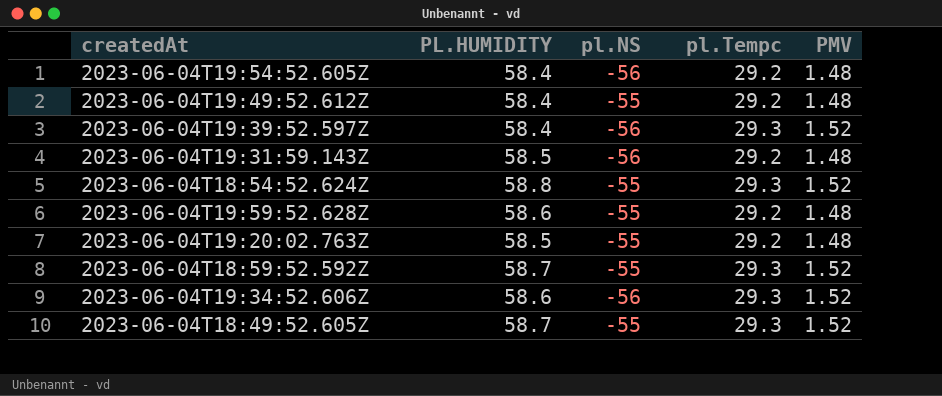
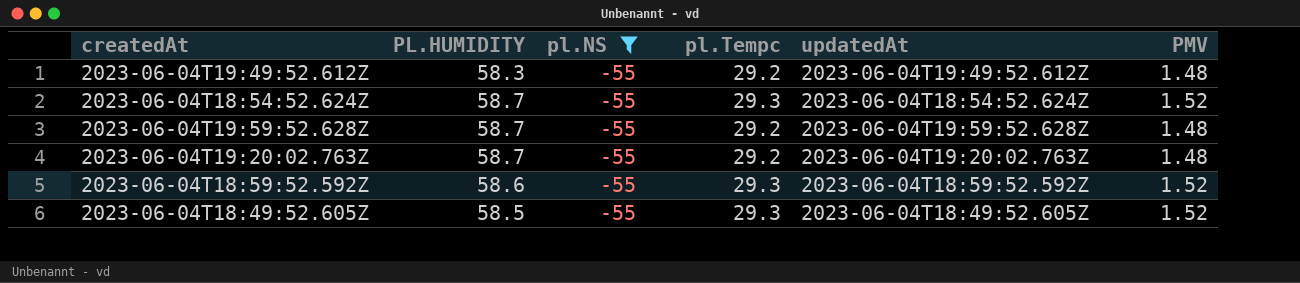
filter: none -> pl.NS = -55
column updatedAt | position: none -> 5
2023-06-04T19:49:52.612Z | PL.HUMIDITY: 58.4 -> 58.3
2023-06-04T18:54:52.624Z | PL.HUMIDITY: 58.8 -> 58.7
2023-06-04T19:59:52.628Z | PL.HUMIDITY: 58.6 -> 58.7
2023-06-04T19:20:02.763Z | PL.HUMIDITY: 58.5 -> 58.7
2023-06-04T18:59:52.592Z | PL.HUMIDITY: 58.7 -> 58.6
2023-06-04T18:49:52.605Z | PL.HUMIDITY: 58.7 -> 58.5

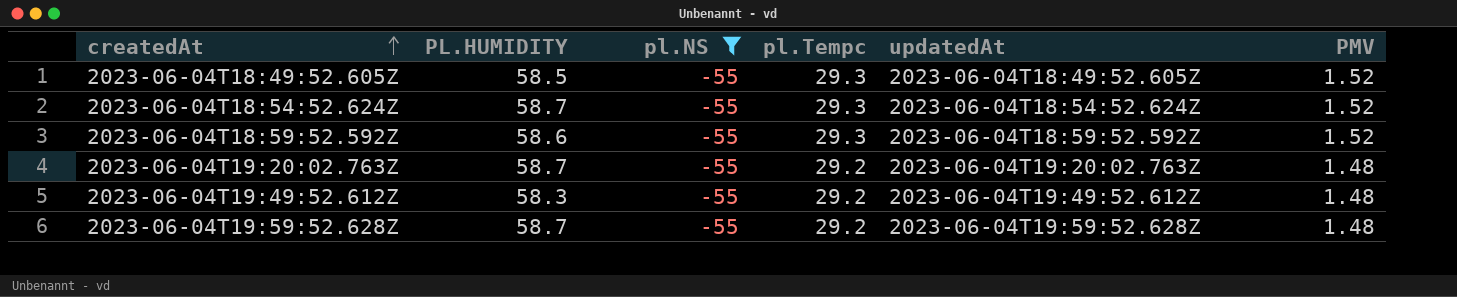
row order: none -> createdAt ascending

